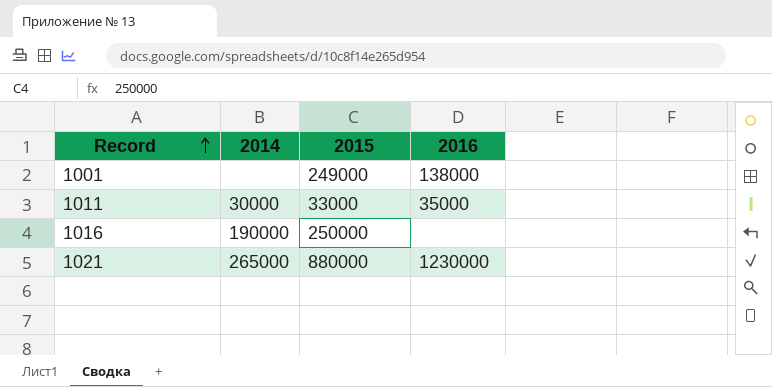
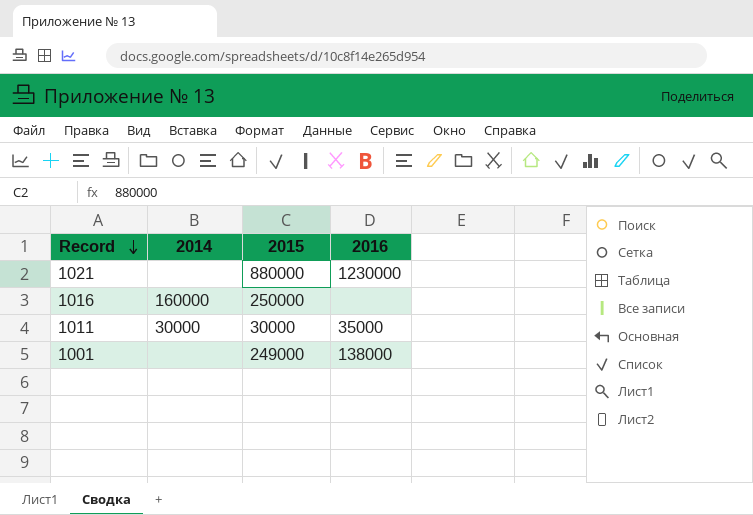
row order: Record ascending -> Record descending
1021 | 2014: 265000 -> none
1016 | 2014: 190000 -> 160000
1011 | 2015: 33000 -> 30000

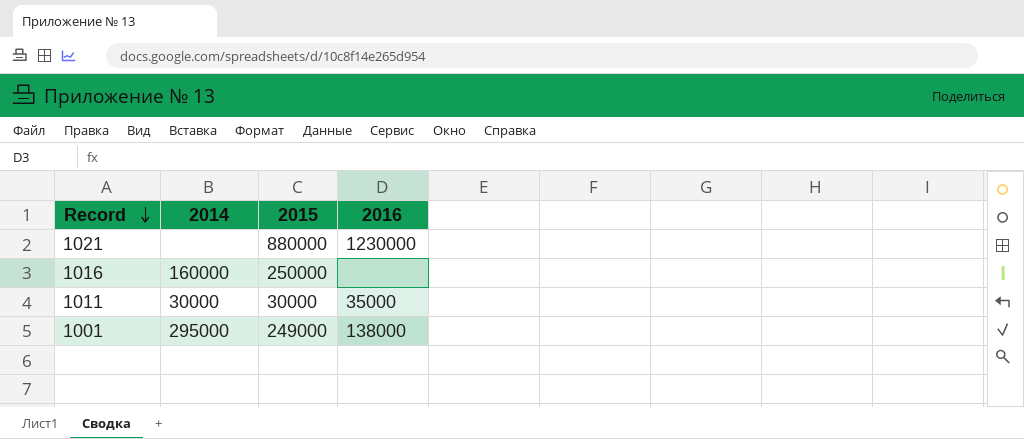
1001 | 2014: none -> 295000

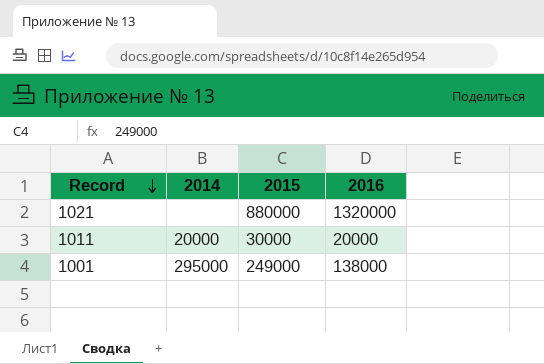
row 1016: 160000 | 250000 | none -> none
1021 | 2016: 1230000 -> 1320000
1011 | 2014: 30000 -> 20000
1011 | 2016: 35000 -> 20000

